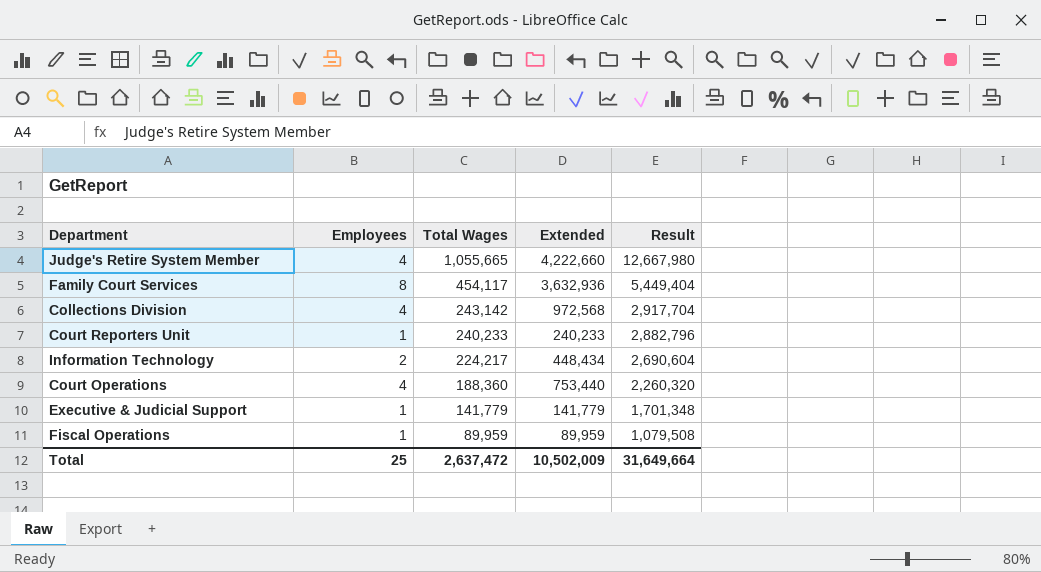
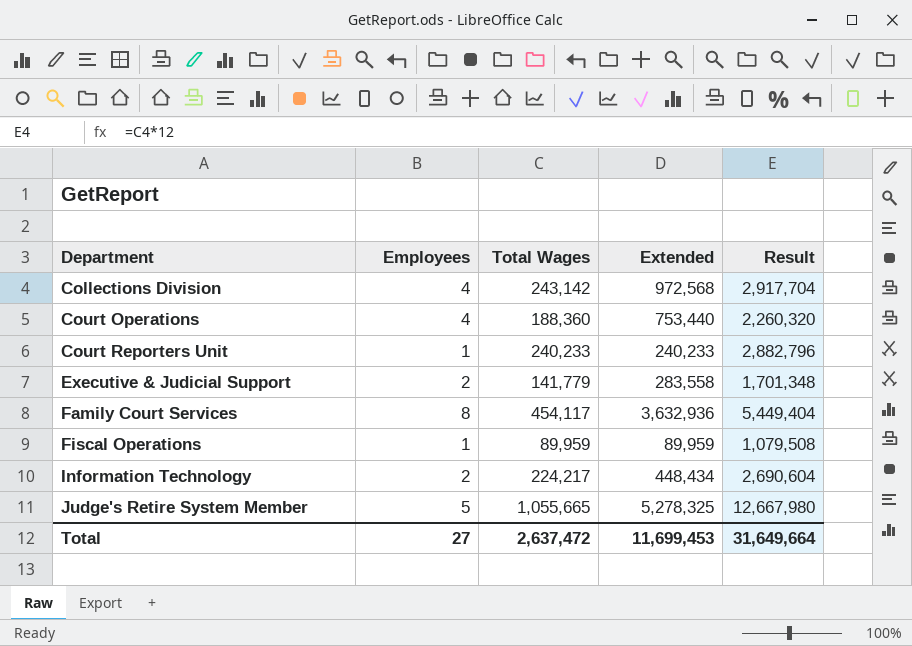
row order: Total Wages descending -> Department ascending
Executive & Judicial Support | Employees: 1 -> 2
Executive & Judicial Support | Extended: 141,779 -> 283,558
Judge's Retire System Member | Employees: 4 -> 5
Judge's Retire System Member | Extended: 4,222,660 -> 5,278,325
Total | Employees: 25 -> 27
Total | Extended: 10,502,009 -> 11,699,453

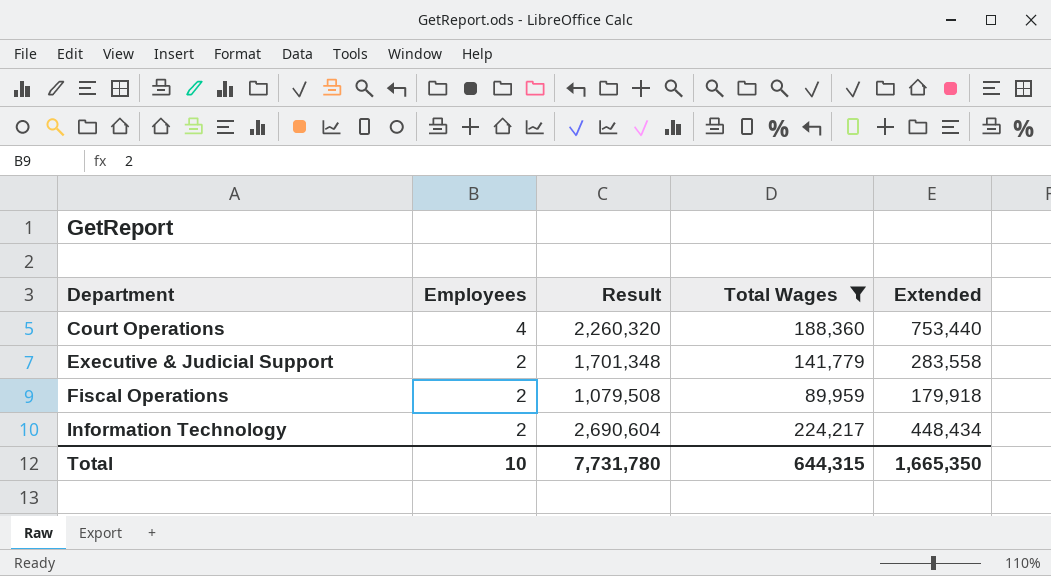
filter: none -> Total Wages <= 224,217
column Result | position: 5 -> 3
Fiscal Operations | Employees: 1 -> 2
Fiscal Operations | Extended: 89,959 -> 179,918
Total | Employees: 27 -> 10
Total | Result: 31,649,664 -> 7,731,780
Total | Total Wages: 2,637,472 -> 644,315
Total | Extended: 11,699,453 -> 1,665,350

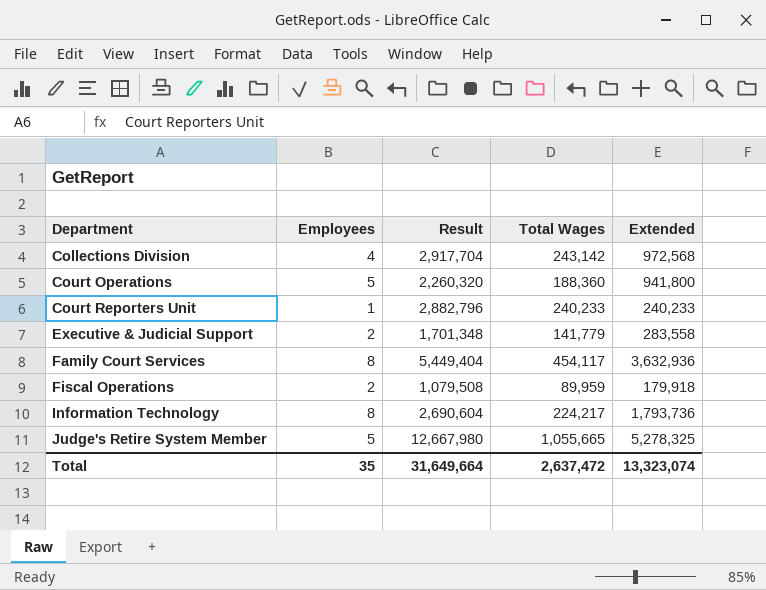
filter: Total Wages <= 224,217 -> none
Court Operations | Employees: 4 -> 5
Court Operations | Extended: 753,440 -> 941,800
Information Technology | Employees: 2 -> 8
Information Technology | Extended: 448,434 -> 1,793,736
Total | Employees: 10 -> 35
Total | Result: 7,731,780 -> 31,649,664
Total | Total Wages: 644,315 -> 2,637,472
Total | Extended: 1,665,350 -> 13,323,074

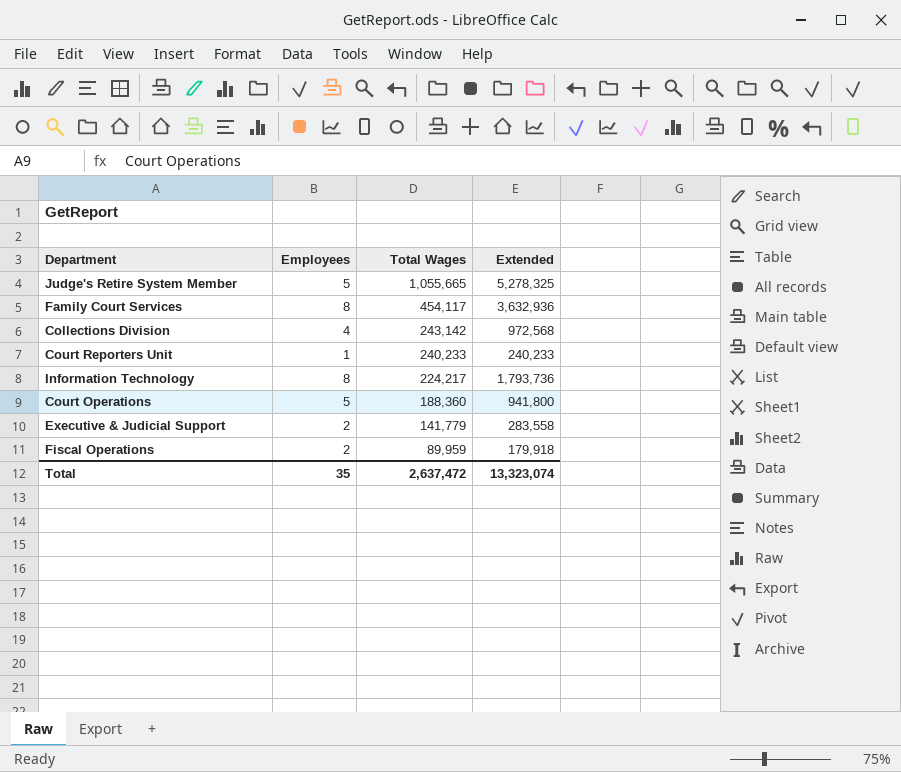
row order: Department ascending -> Total Wages descending
column Result | formula: [Total Wages] * 12 -> none

